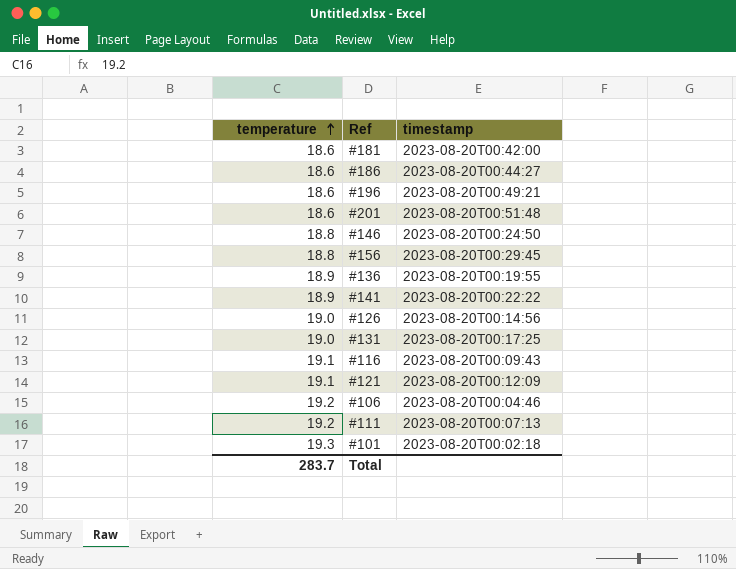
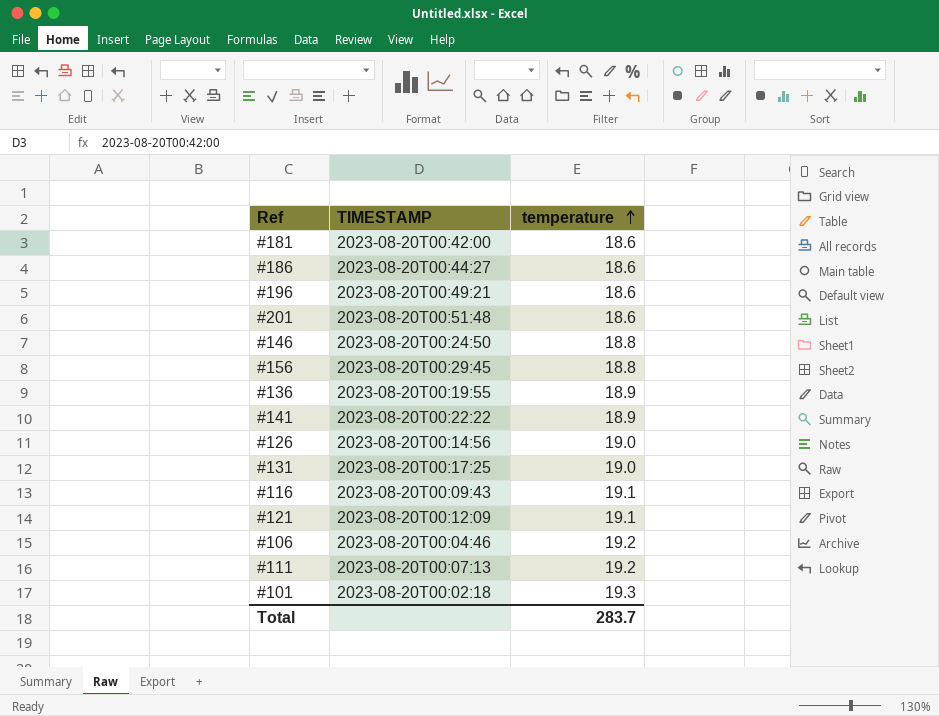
column name: timestamp -> TIMESTAMP
column temperature | position: 1 -> 3

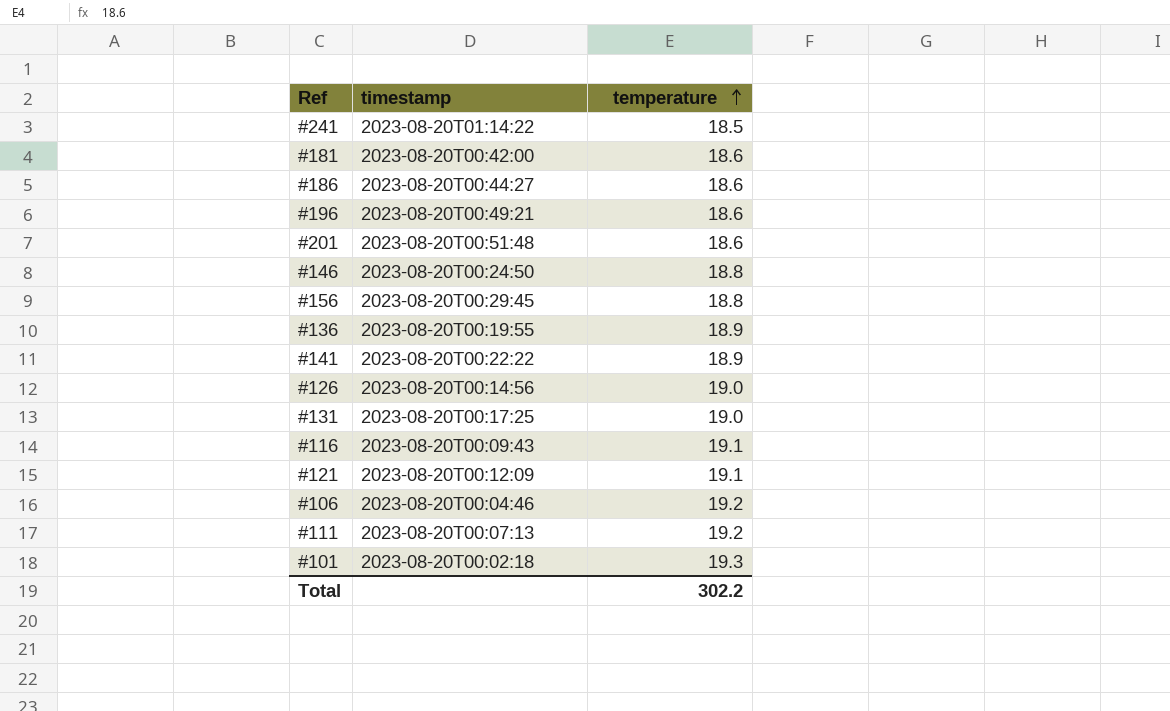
column name: TIMESTAMP -> timestamp
row #241: none -> 2023-08-20T01:14:22 | 18.5
Total | temperature: 283.7 -> 302.2

